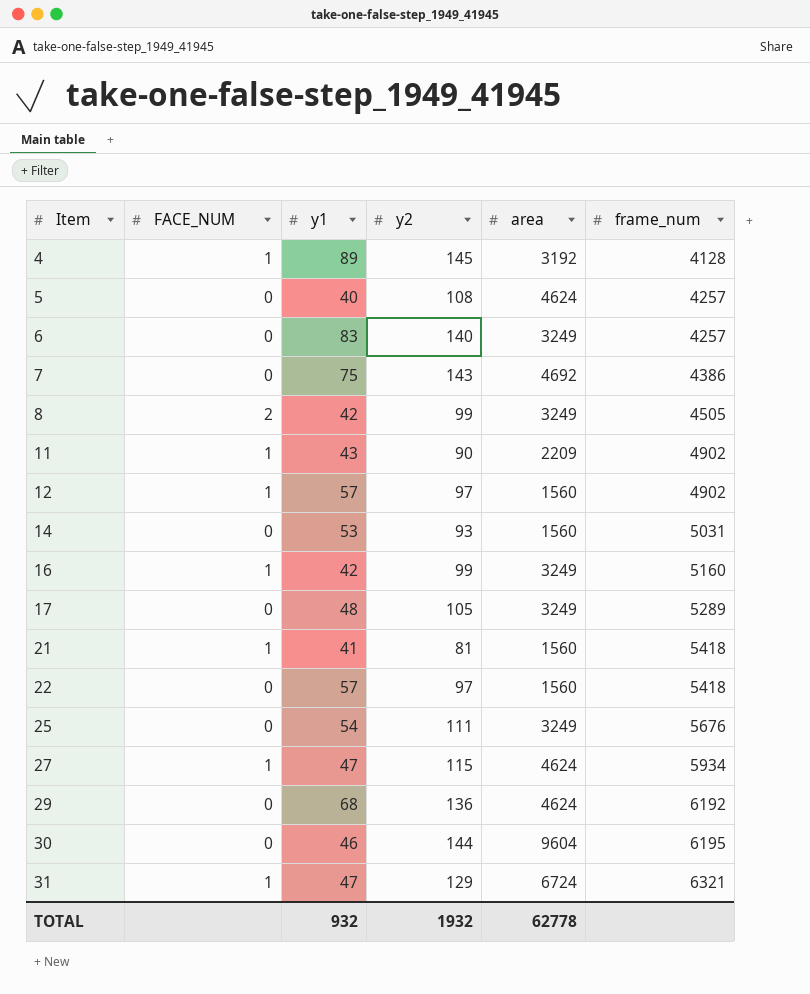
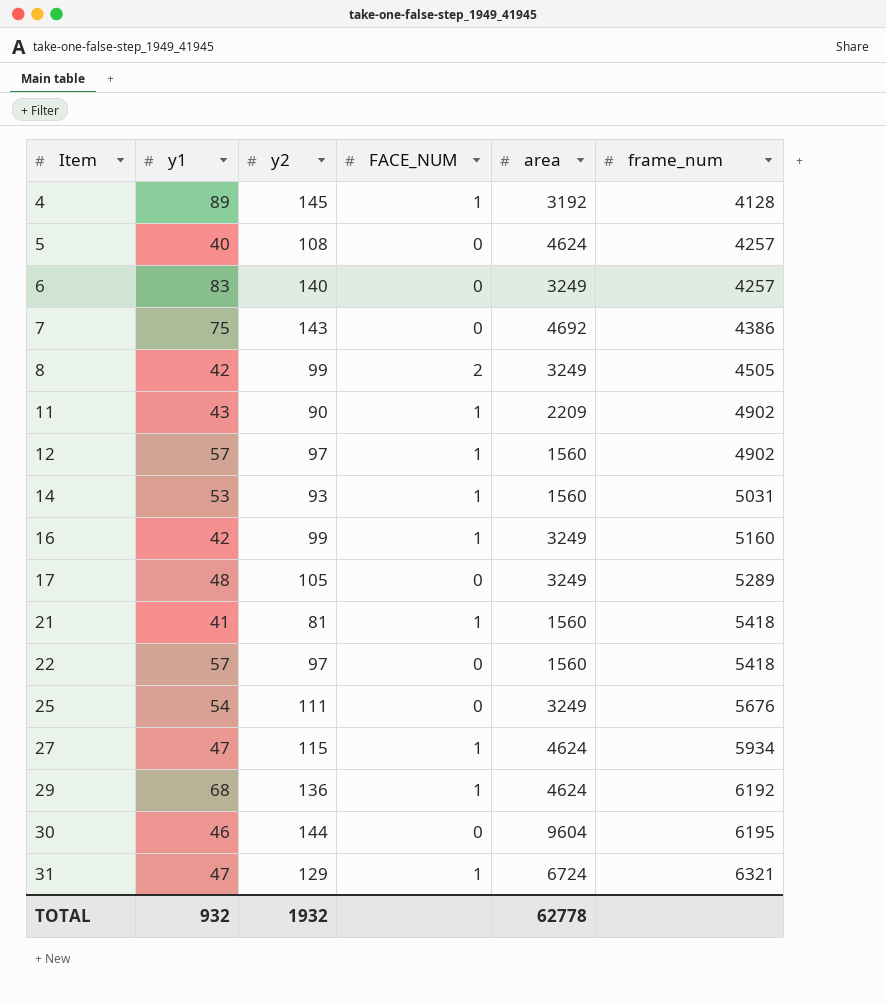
column FACE_NUM | position: 2 -> 4
14 | FACE_NUM: 0 -> 1
29 | FACE_NUM: 0 -> 1

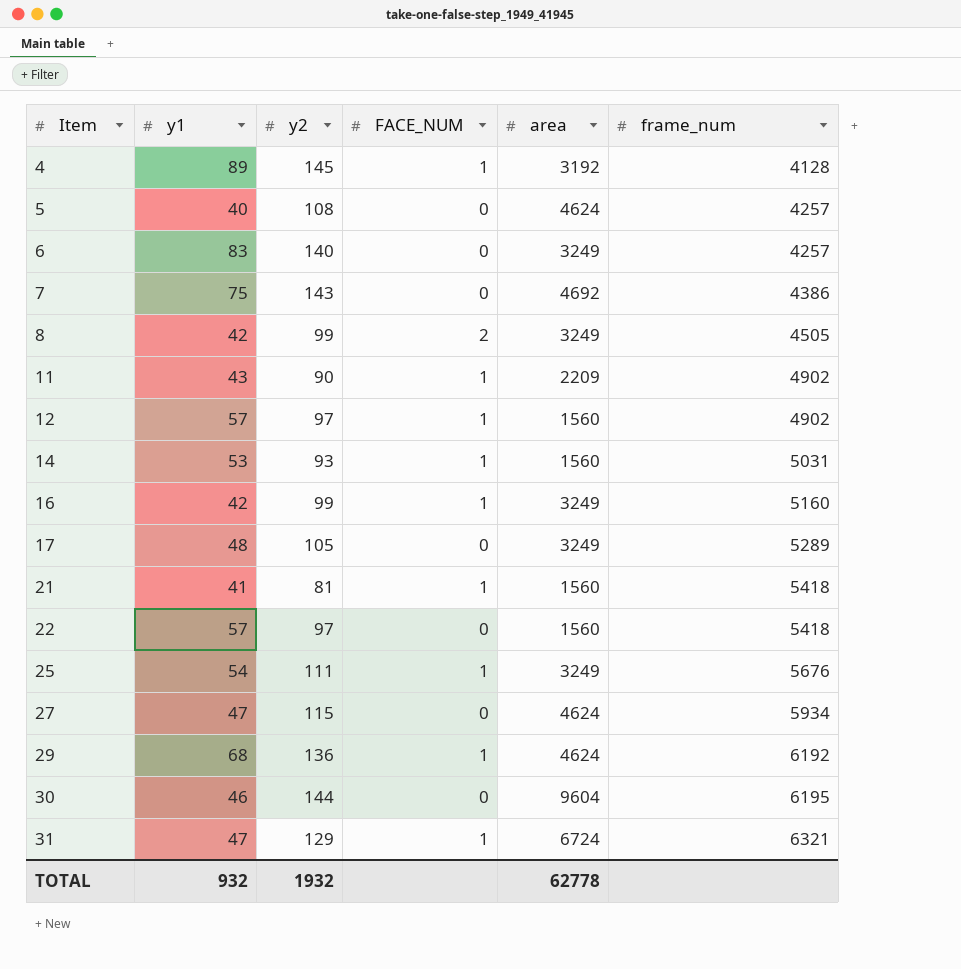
25 | FACE_NUM: 0 -> 1
27 | FACE_NUM: 1 -> 0

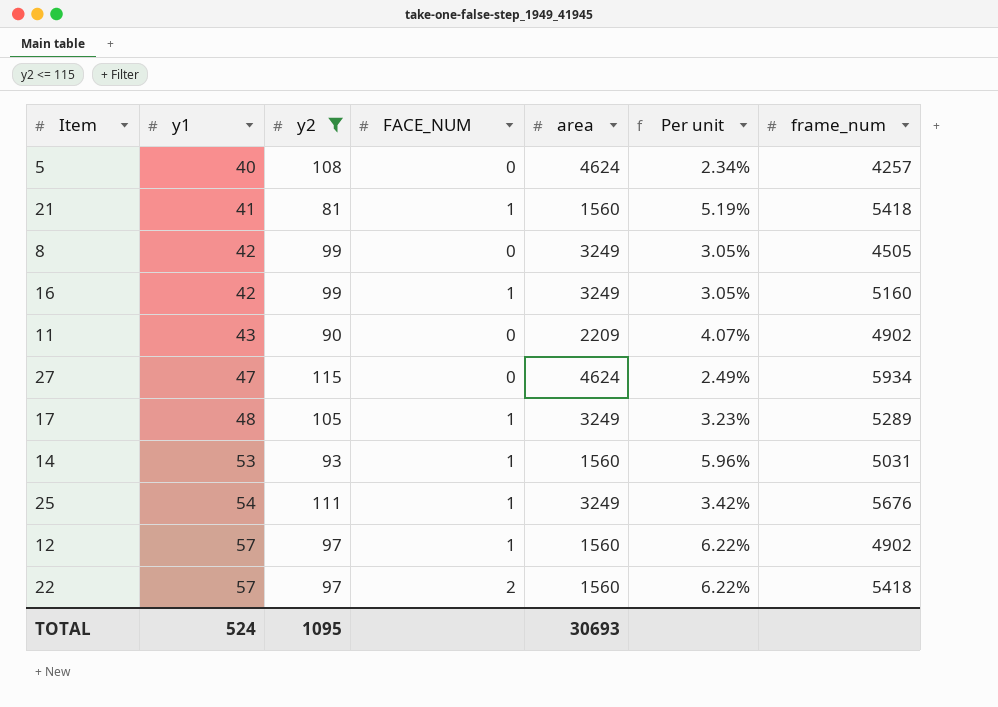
filter: none -> y2 <= 115
row order: Item ascending -> y1 ascending
column Per unit | formula: none -> [y2] / [area]
8 | FACE_NUM: 2 -> 0
11 | FACE_NUM: 1 -> 0
17 | FACE_NUM: 0 -> 1
22 | FACE_NUM: 0 -> 2
TOTAL | y1: 932 -> 524
TOTAL | y2: 1932 -> 1095
TOTAL | area: 62778 -> 30693

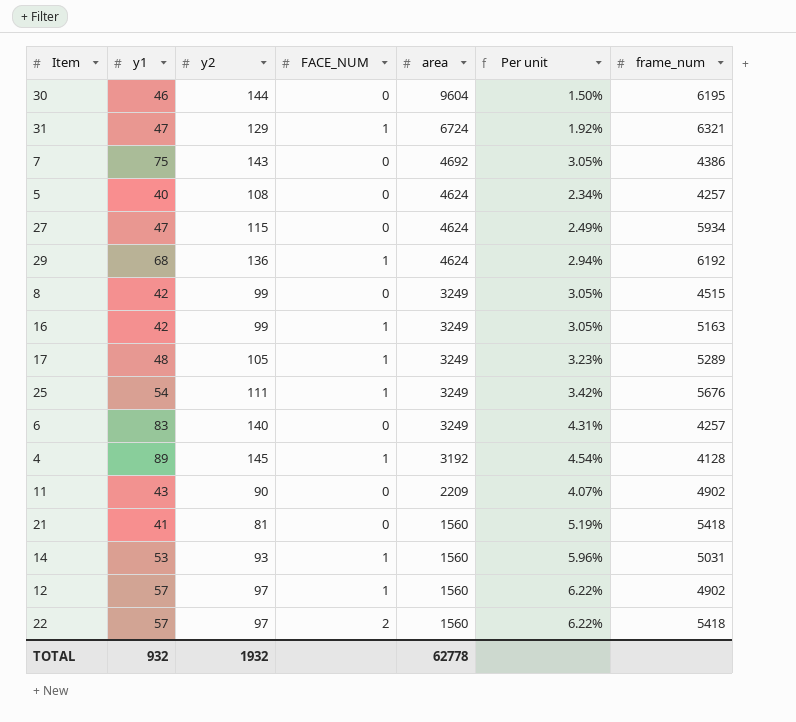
filter: y2 <= 115 -> none
row order: y1 ascending -> area descending
8 | frame_num: 4505 -> 4515
16 | frame_num: 5160 -> 5163
21 | FACE_NUM: 1 -> 0
TOTAL | y1: 524 -> 932
TOTAL | y2: 1095 -> 1932
TOTAL | area: 30693 -> 62778

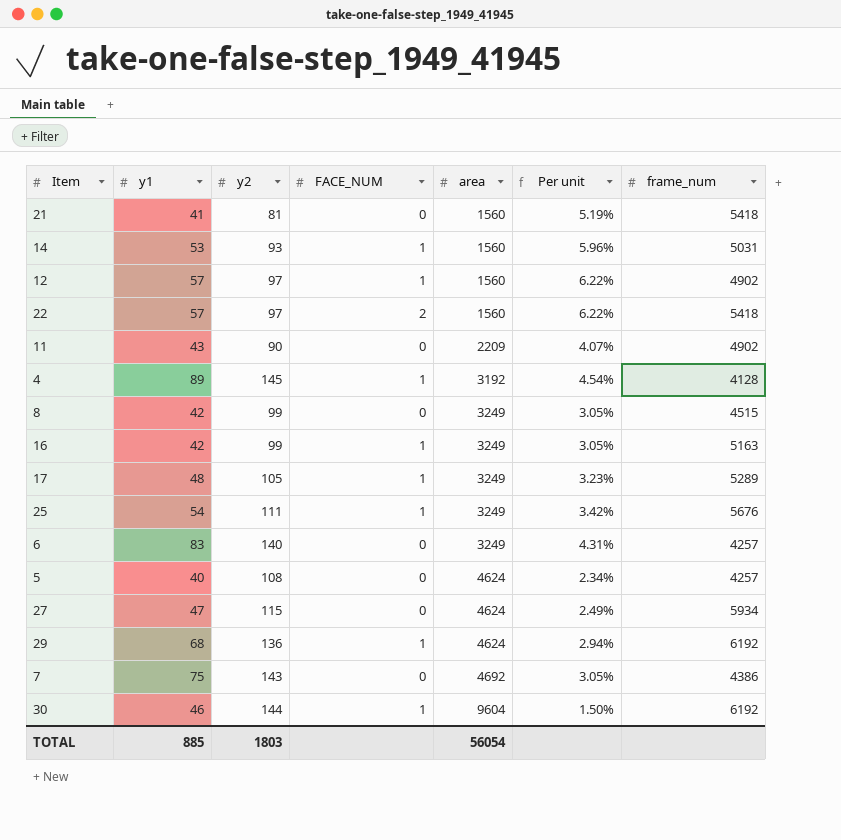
row order: area descending -> area ascending
row 31: 47 | 129 | 1 | 6724 | 1.92% | 6321 -> none
30 | FACE_NUM: 0 -> 1
30 | frame_num: 6195 -> 6192
TOTAL | y1: 932 -> 885
TOTAL | y2: 1932 -> 1803
TOTAL | area: 62778 -> 56054

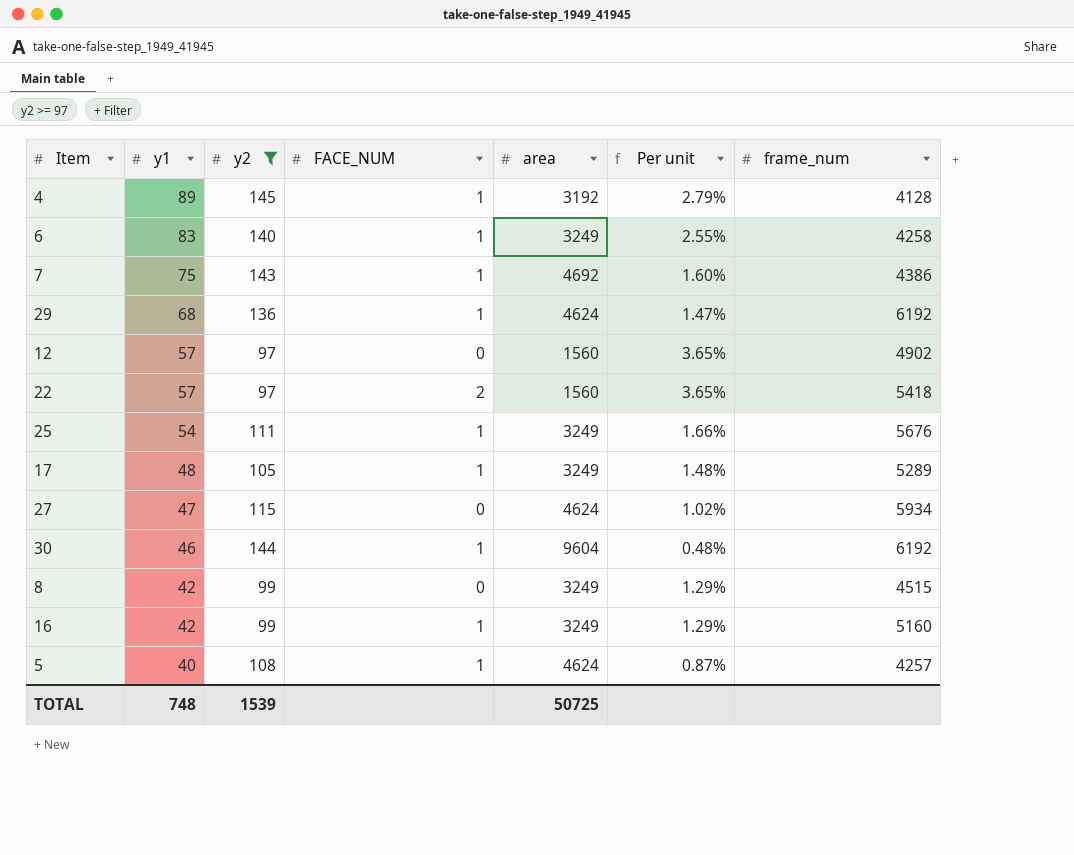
filter: none -> y2 >= 97
row order: area ascending -> y1 descending
column Per unit | formula: [y2] / [area] -> [y1] / [area]
6 | FACE_NUM: 0 -> 1
6 | frame_num: 4257 -> 4258
7 | FACE_NUM: 0 -> 1
12 | FACE_NUM: 1 -> 0
16 | frame_num: 5163 -> 5160
5 | FACE_NUM: 0 -> 1
TOTAL | y1: 885 -> 748
TOTAL | y2: 1803 -> 1539
TOTAL | area: 56054 -> 50725

